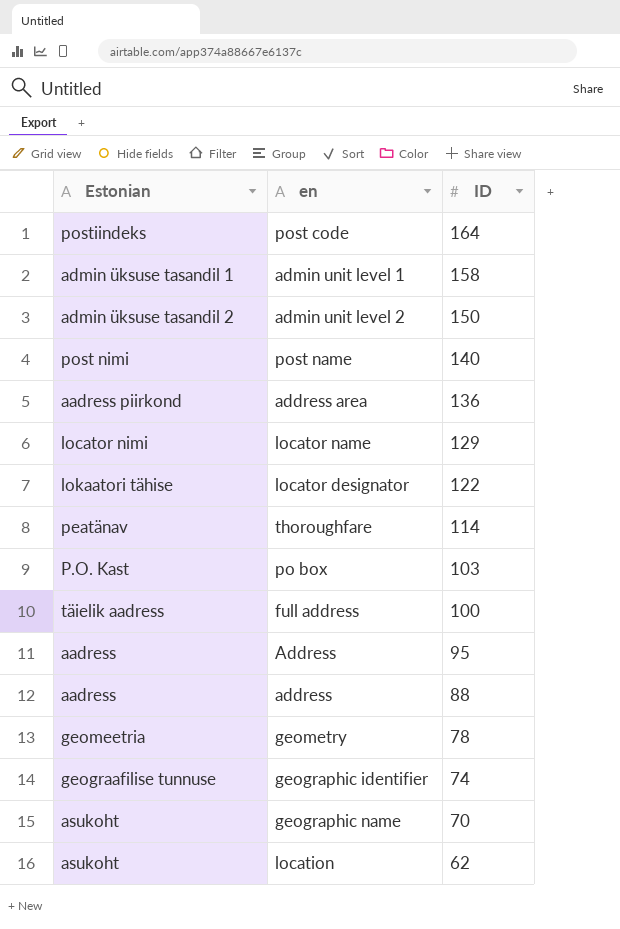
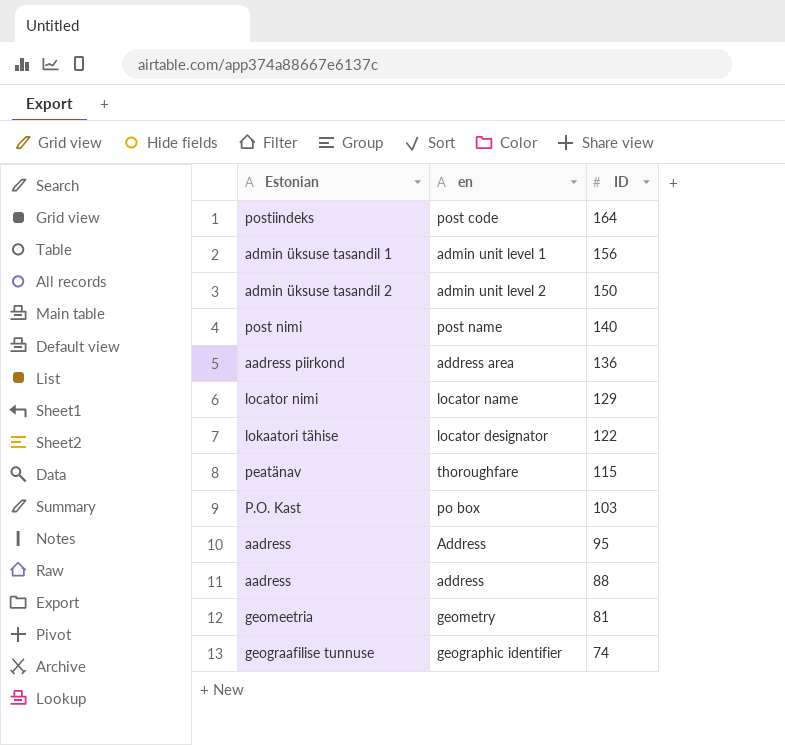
row full address: täielik aadress | 100 -> none
row geographic name: asukoht | 70 -> none
row location: asukoht | 62 -> none
admin unit level 1 | ID: 158 -> 156
thoroughfare | ID: 114 -> 115
geometry | ID: 78 -> 81

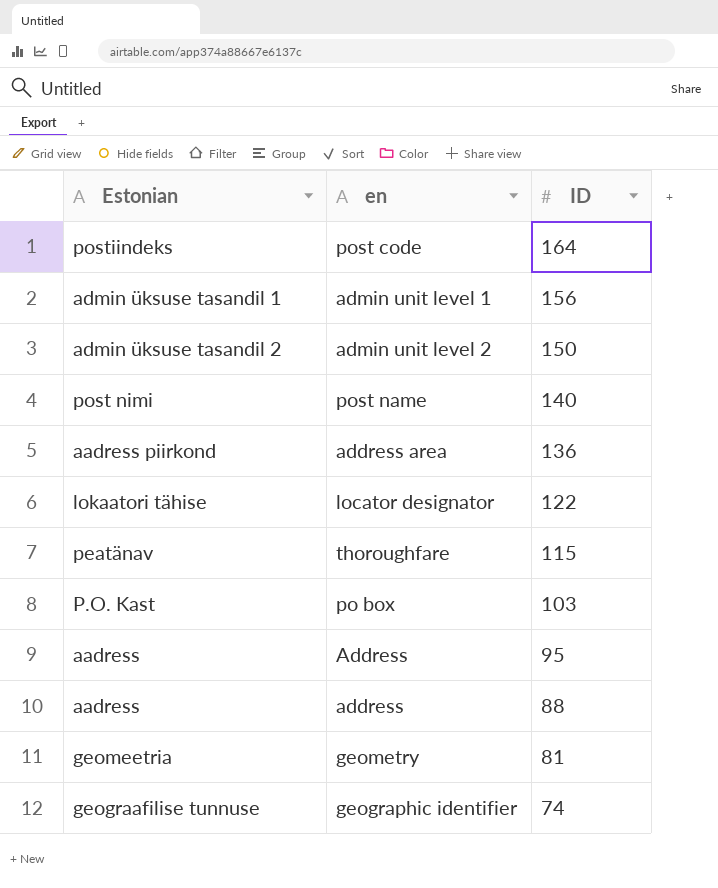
row locator name: locator nimi | 129 -> none

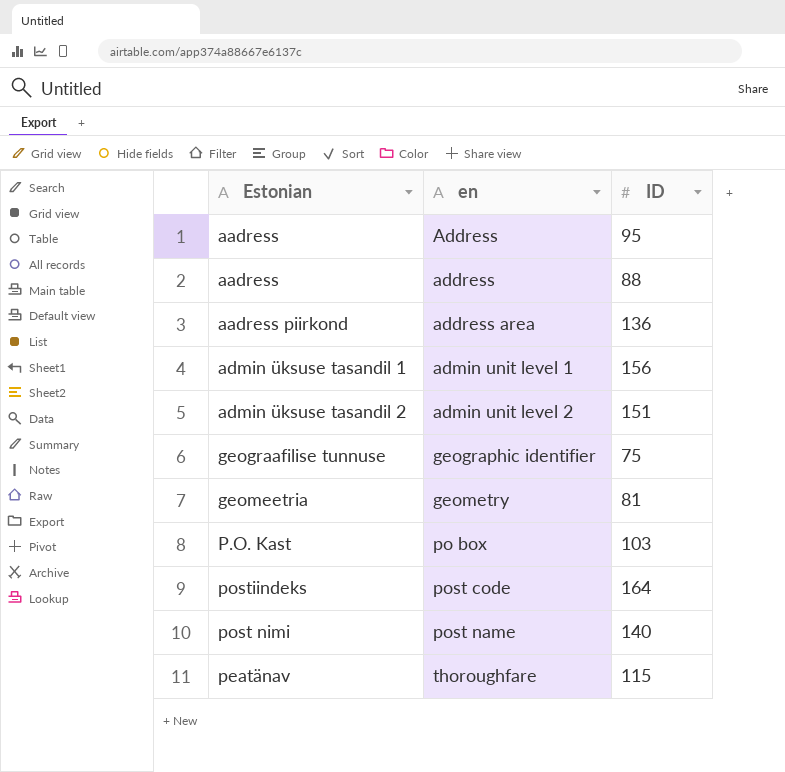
row order: ID descending -> en ascending
row locator designator: lokaatori tähise | 122 -> none
admin unit level 2 | ID: 150 -> 151
geographic identifier | ID: 74 -> 75

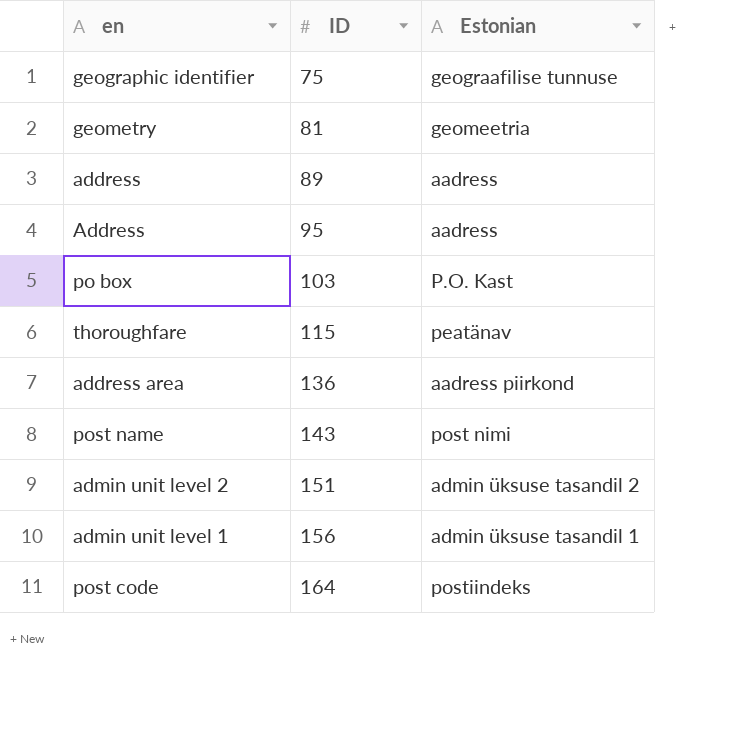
row order: en ascending -> ID ascending
column Estonian | position: 1 -> 3
address | ID: 88 -> 89
post name | ID: 140 -> 143

